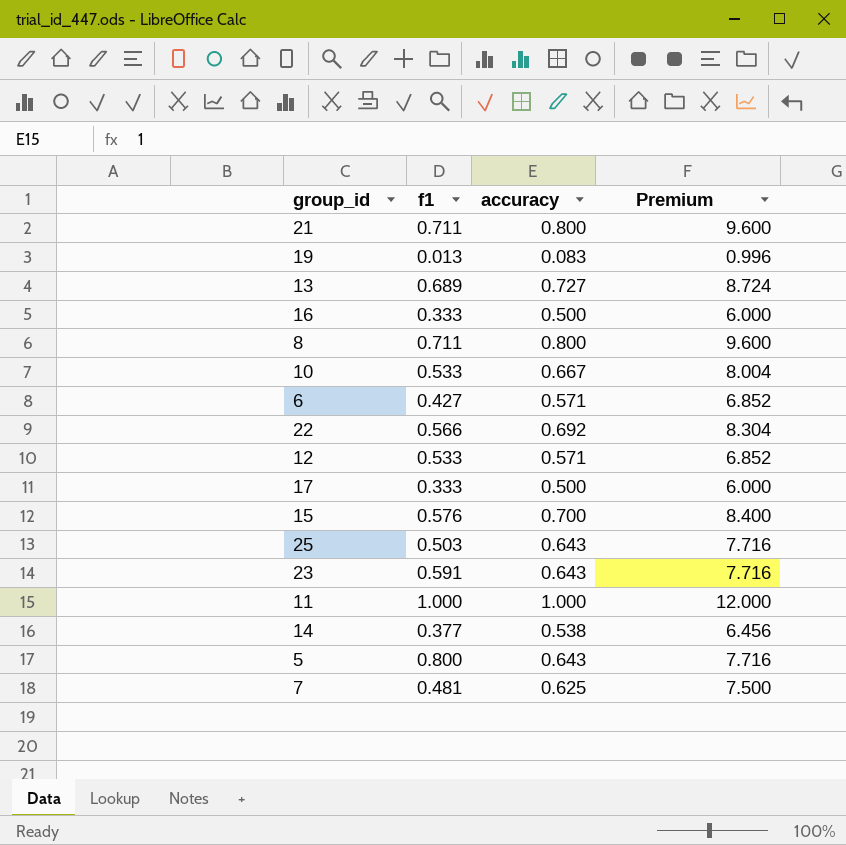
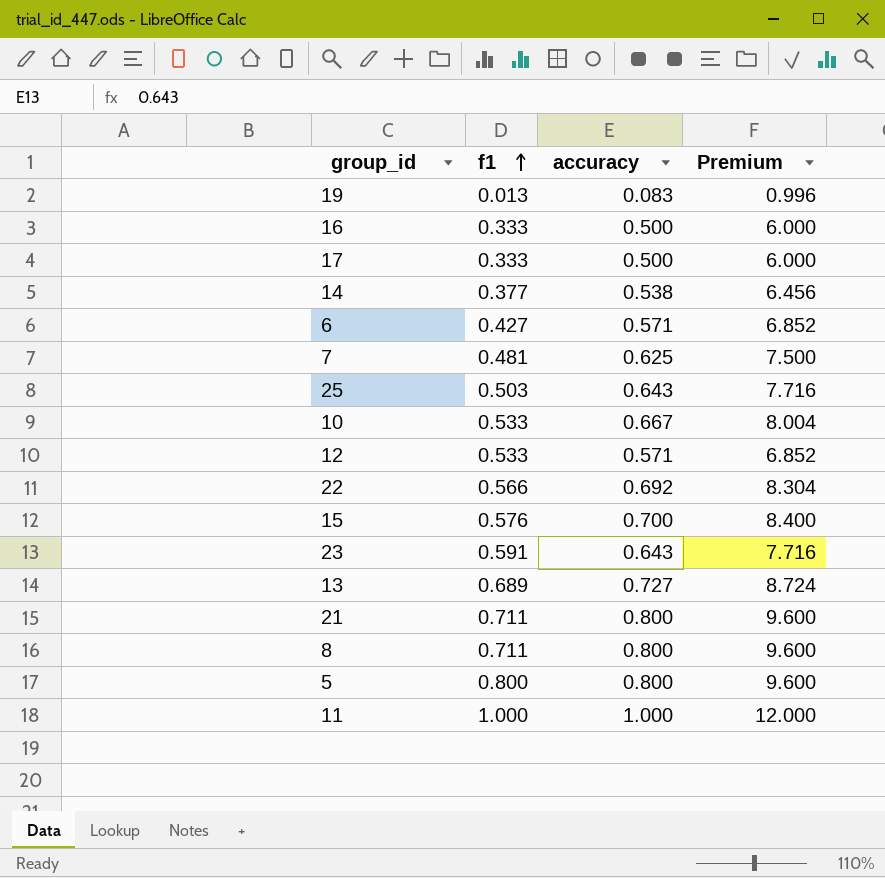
row order: none -> f1 ascending
5 | accuracy: 0.643 -> 0.800
5 | Premium: 7.716 -> 9.600

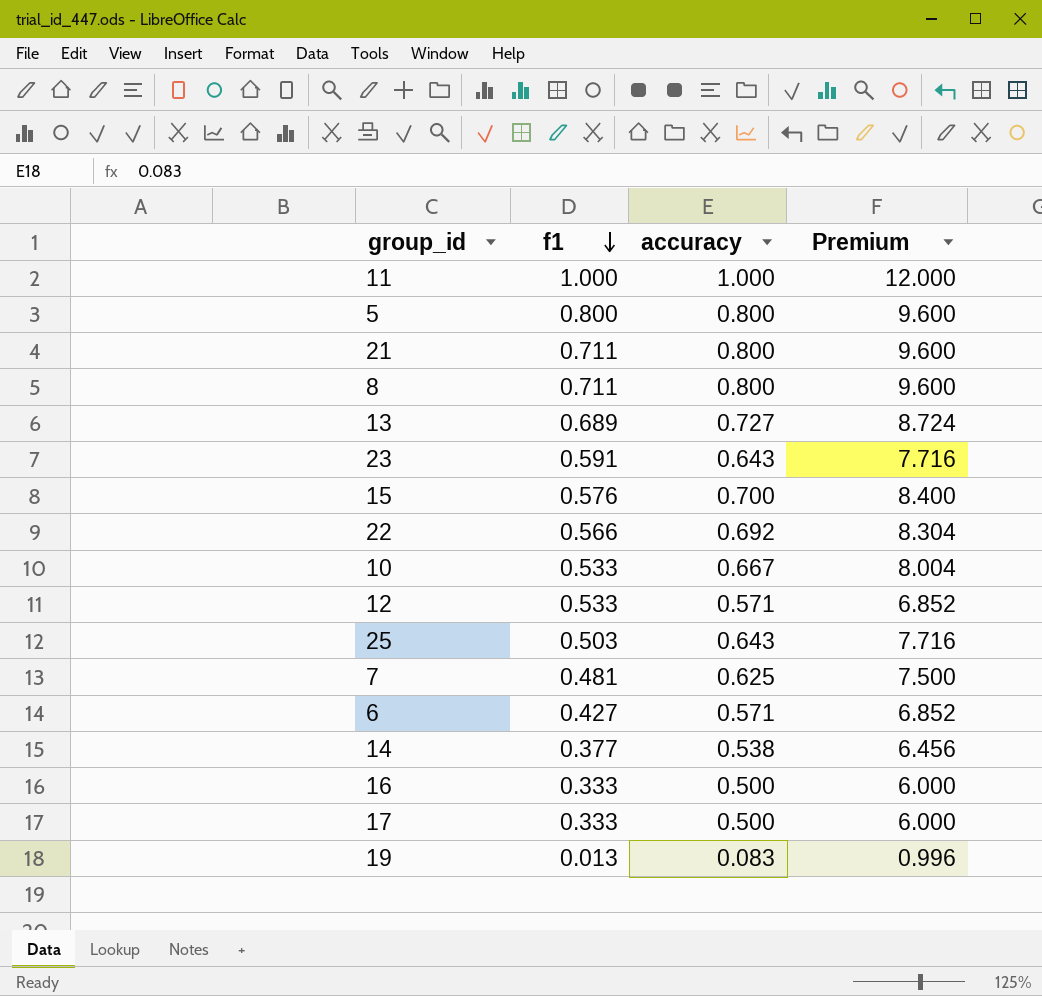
row order: f1 ascending -> f1 descending

